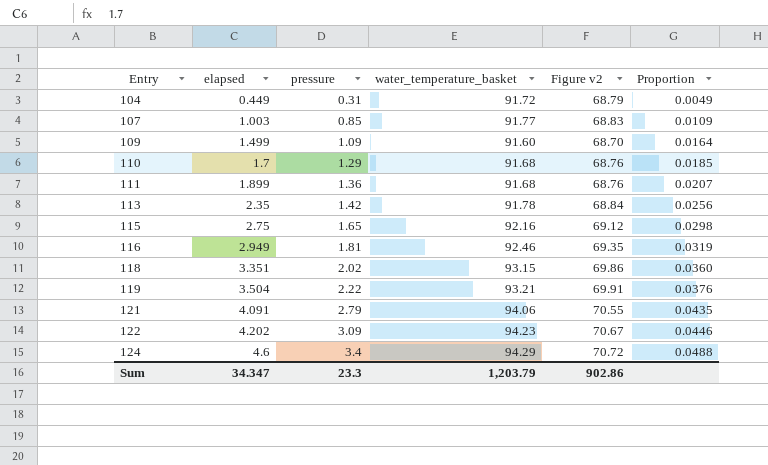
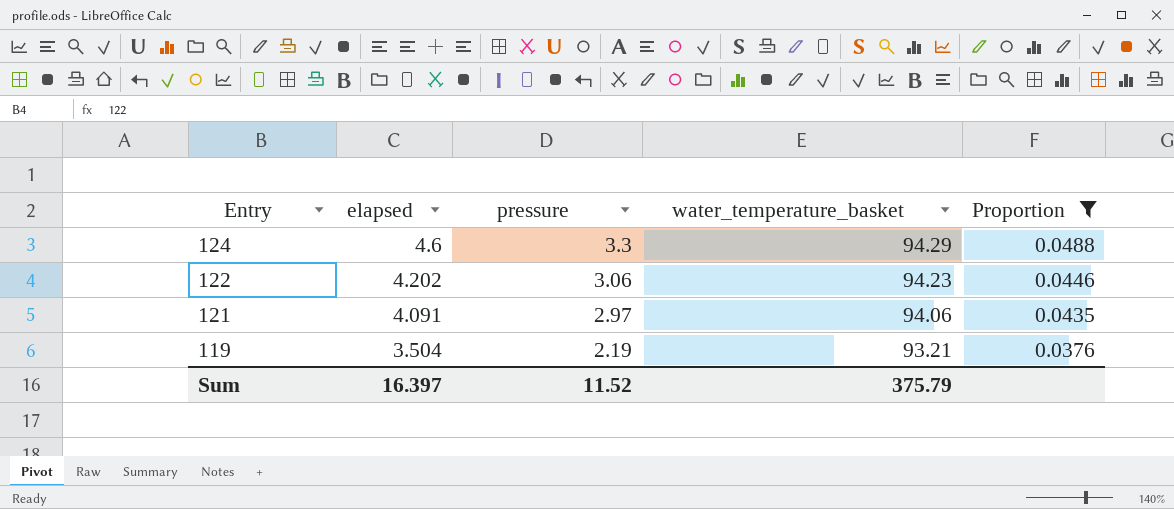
filter: none -> Proportion >= 0.0376
row order: Entry ascending -> Entry descending
column Figure v2 | formula: [water_temperature_basket] * 0.75 -> none
124 | pressure: 3.4 -> 3.3
122 | pressure: 3.09 -> 3.06
121 | pressure: 2.79 -> 2.97
119 | pressure: 2.22 -> 2.19
Sum | elapsed: 34.347 -> 16.397
Sum | pressure: 23.3 -> 11.52
Sum | water_temperature_basket: 1,203.79 -> 375.79

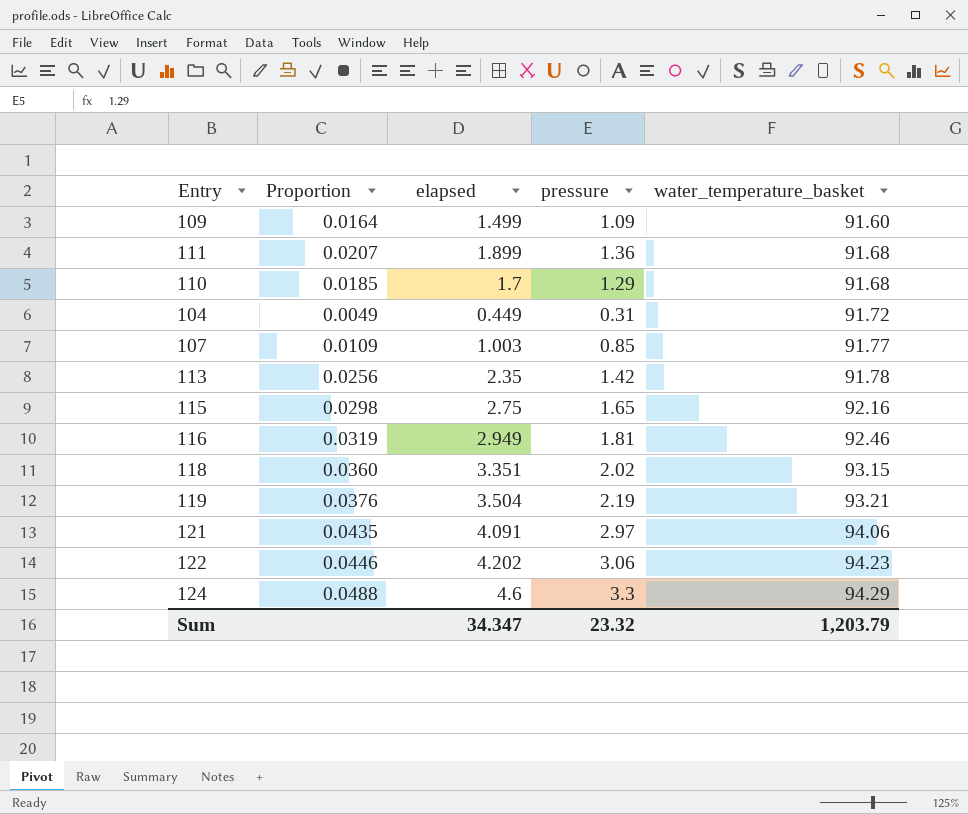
filter: Proportion >= 0.0376 -> none
row order: Entry descending -> water_temperature_basket ascending
column Proportion | position: 5 -> 2
Sum | elapsed: 16.397 -> 34.347
Sum | pressure: 11.52 -> 23.32
Sum | water_temperature_basket: 375.79 -> 1,203.79

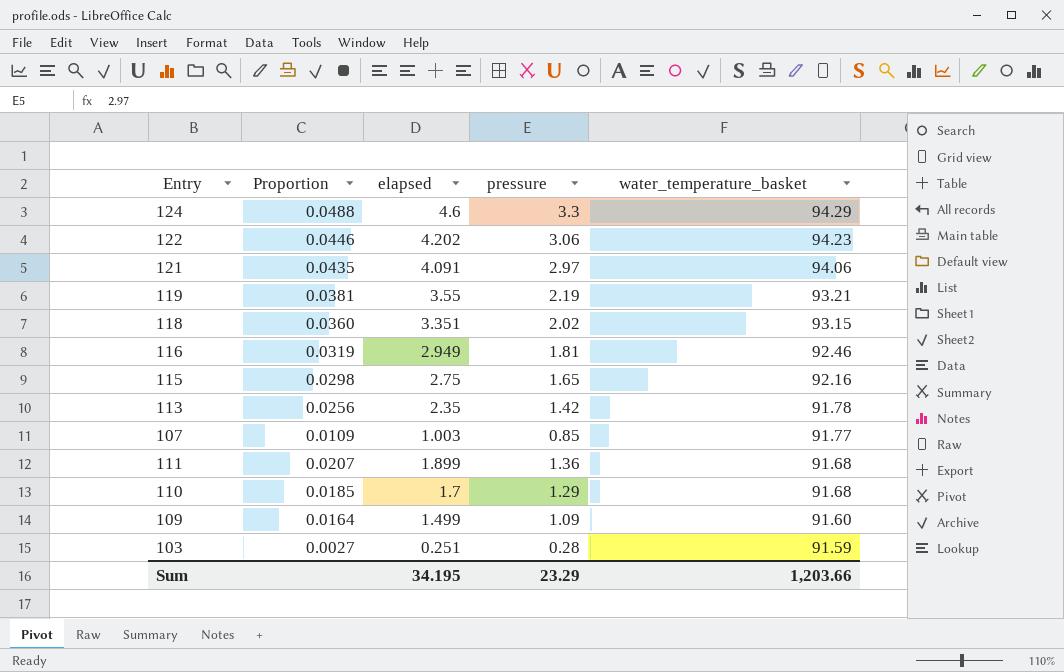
row order: water_temperature_basket ascending -> water_temperature_basket descending
row 104: 0.0049 | 0.449 | 0.31 | 91.72 -> none
119 | Proportion: 0.0376 -> 0.0381
119 | elapsed: 3.504 -> 3.55
row 103: none -> 0.0027 | 0.251 | 0.28 | 91.59
Sum | elapsed: 34.347 -> 34.195
Sum | pressure: 23.32 -> 23.29
Sum | water_temperature_basket: 1,203.79 -> 1,203.66

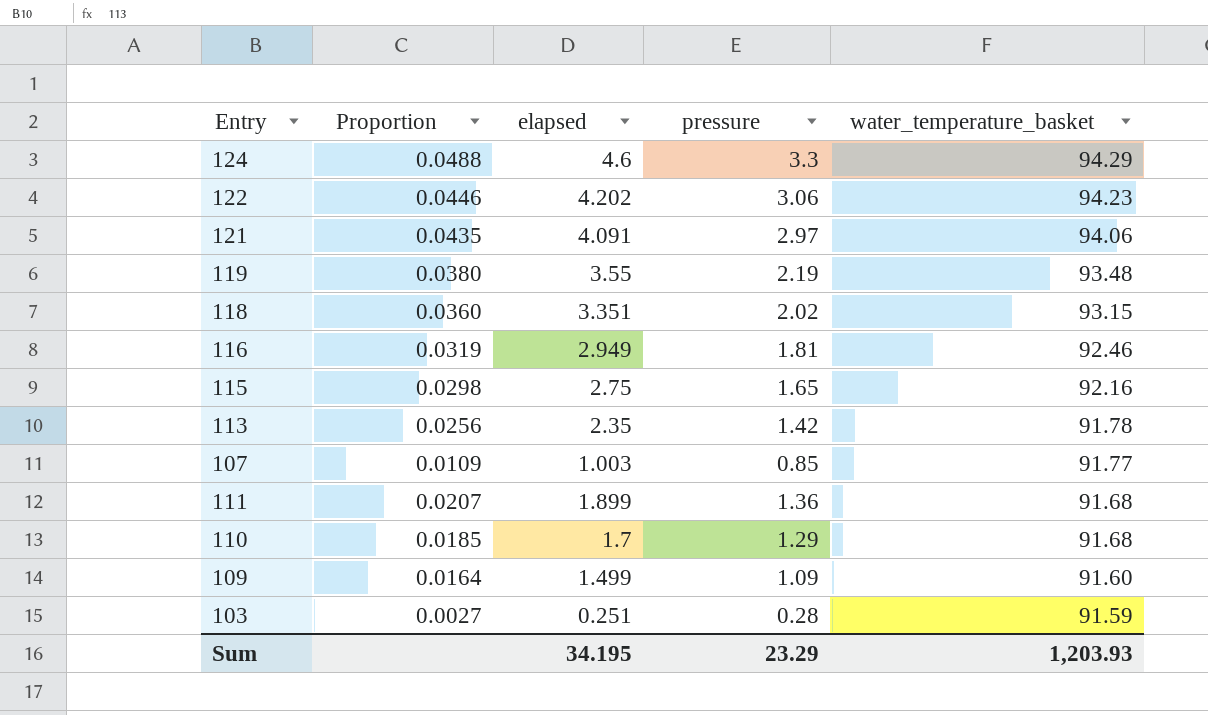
119 | Proportion: 0.0381 -> 0.0380
119 | water_temperature_basket: 93.21 -> 93.48
Sum | water_temperature_basket: 1,203.66 -> 1,203.93

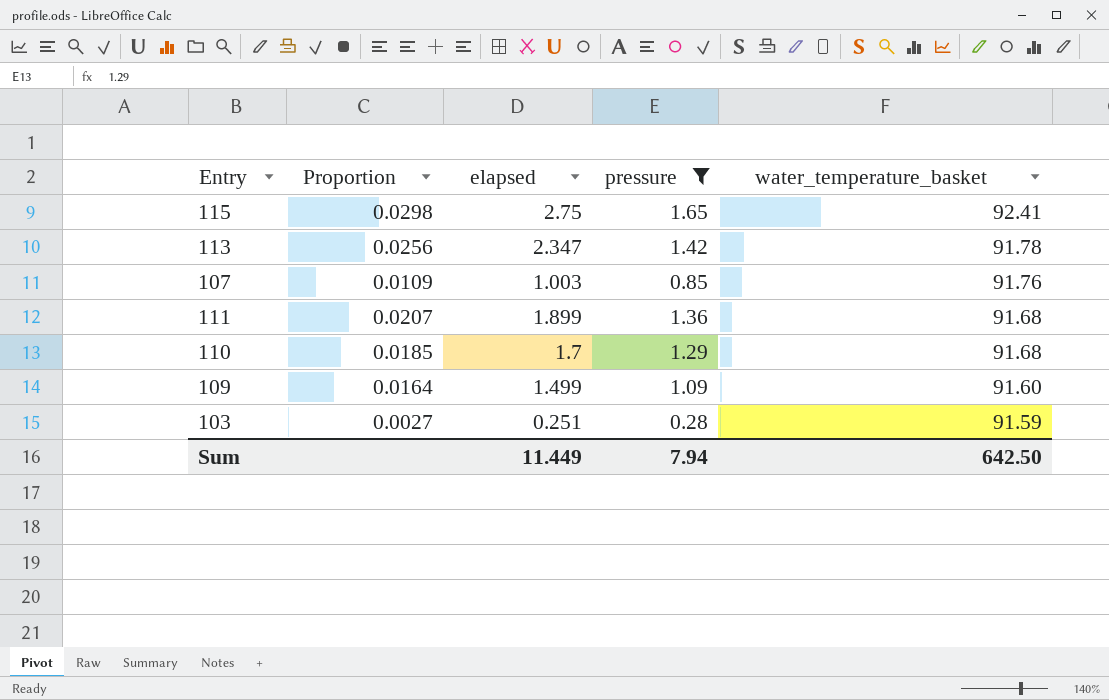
filter: none -> pressure <= 1.65
115 | water_temperature_basket: 92.16 -> 92.41
113 | elapsed: 2.35 -> 2.347
107 | water_temperature_basket: 91.77 -> 91.76
Sum | elapsed: 34.195 -> 11.449
Sum | pressure: 23.29 -> 7.94
Sum | water_temperature_basket: 1,203.93 -> 642.50

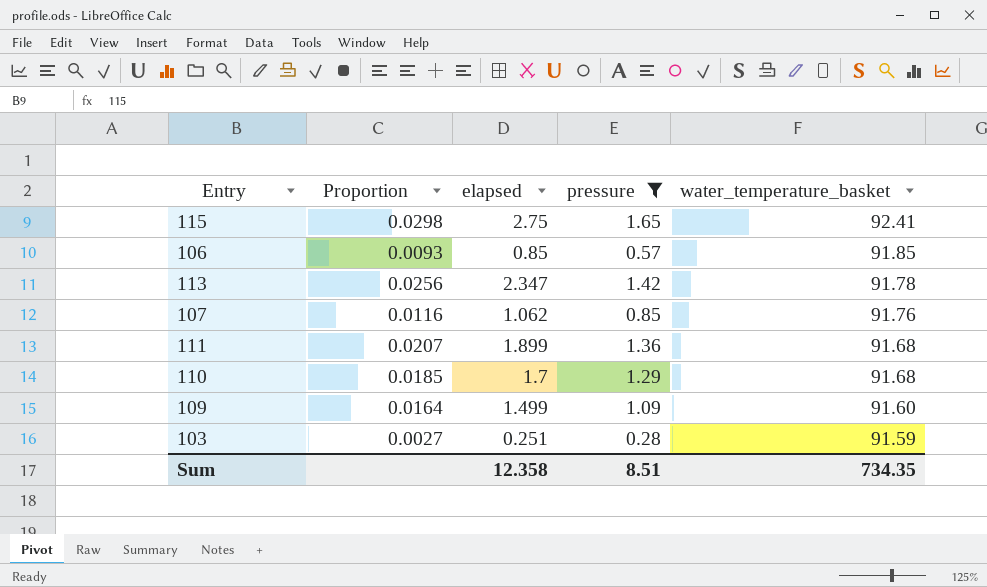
row 106: none -> 0.0093 | 0.85 | 0.57 | 91.85
107 | Proportion: 0.0109 -> 0.0116
107 | elapsed: 1.003 -> 1.062
Sum | elapsed: 11.449 -> 12.358
Sum | pressure: 7.94 -> 8.51
Sum | water_temperature_basket: 642.50 -> 734.35

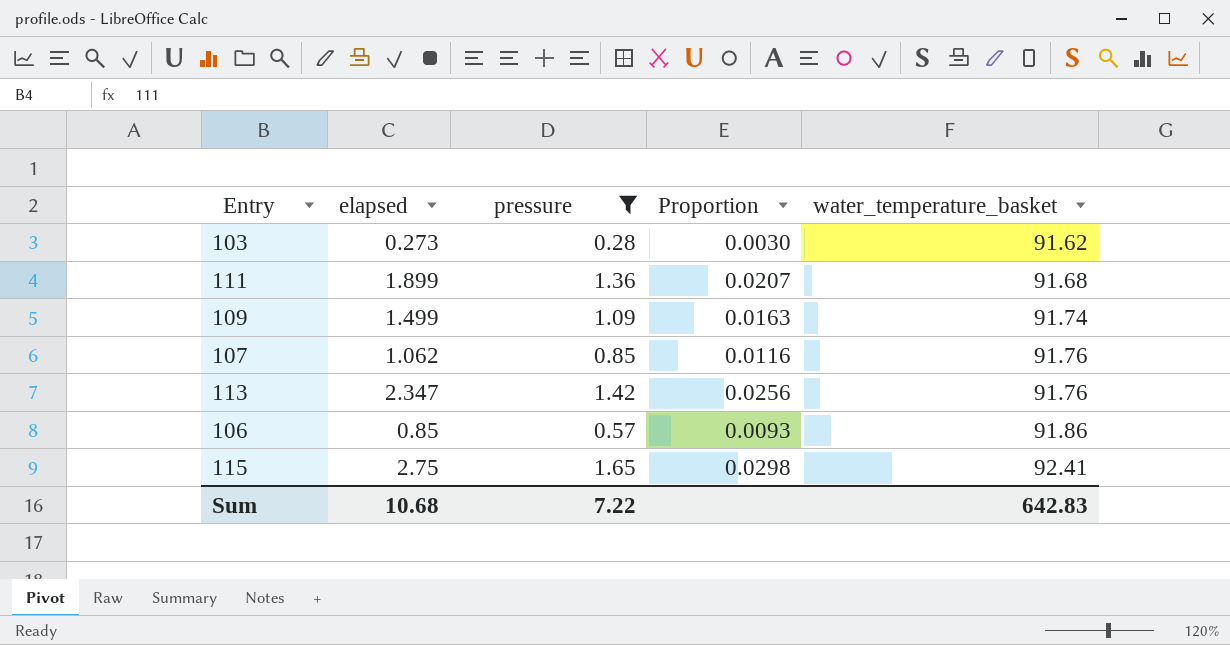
row order: water_temperature_basket descending -> water_temperature_basket ascending
column Proportion | position: 2 -> 4
row 110: 0.0185 | 1.7 | 1.29 | 91.68 -> none
103 | elapsed: 0.251 -> 0.273
103 | Proportion: 0.0027 -> 0.0030
103 | water_temperature_basket: 91.59 -> 91.62
109 | Proportion: 0.0164 -> 0.0163
109 | water_temperature_basket: 91.60 -> 91.74
113 | water_temperature_basket: 91.78 -> 91.76
106 | water_temperature_basket: 91.85 -> 91.86
Sum | elapsed: 12.358 -> 10.68
Sum | pressure: 8.51 -> 7.22
Sum | water_temperature_basket: 734.35 -> 642.83

